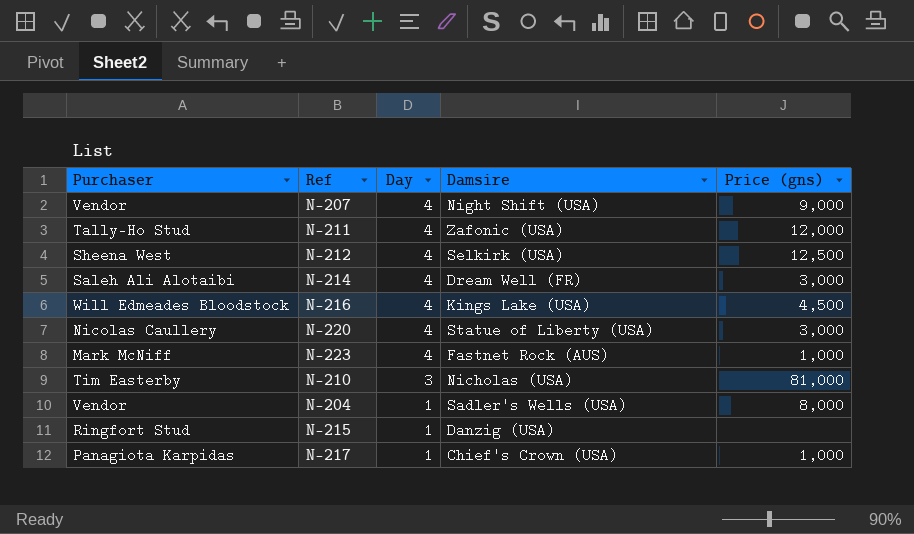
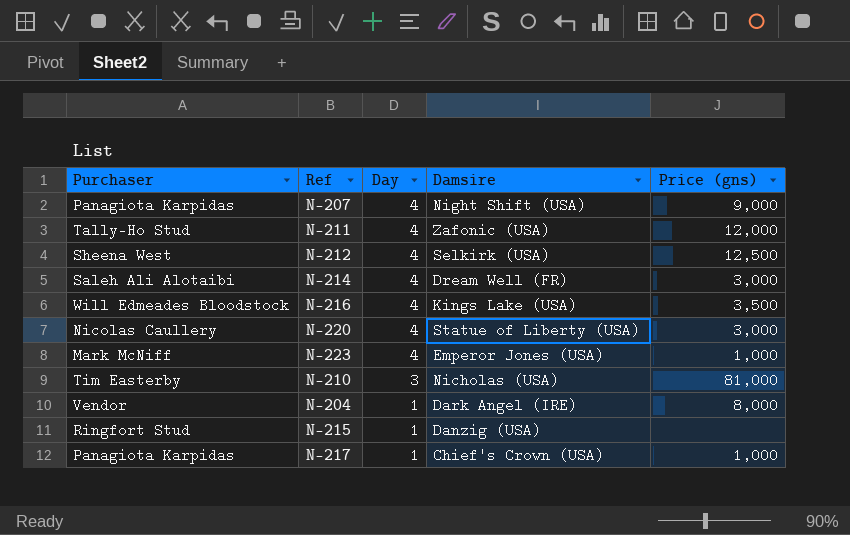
N-207 | Purchaser: Vendor -> Panagiota Karpidas
N-216 | Price (gns): 4,500 -> 3,500
N-223 | Damsire: Fastnet Rock (AUS) -> Emperor Jones (USA)
N-204 | Damsire: Sadler's Wells (USA) -> Dark Angel (IRE)

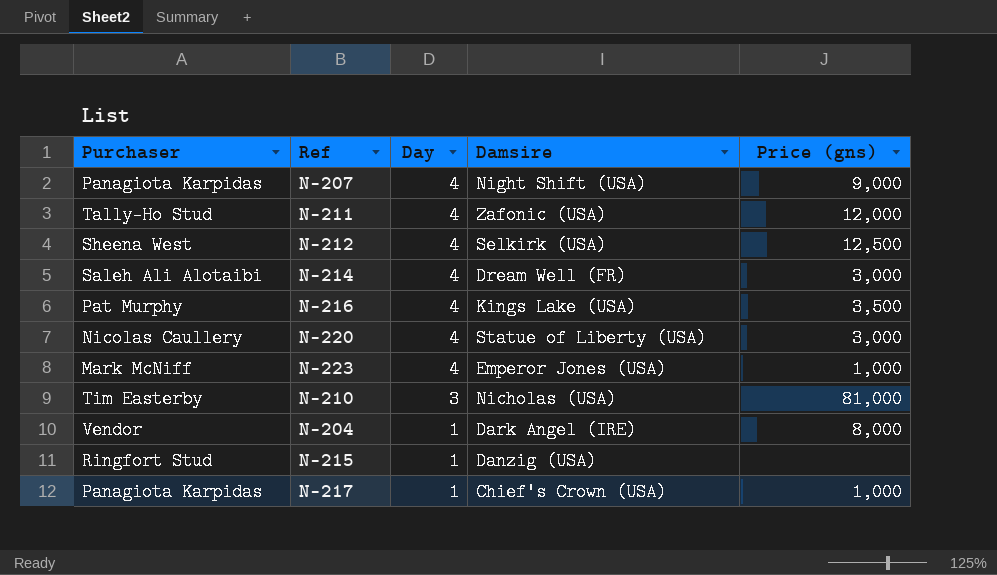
N-216 | Purchaser: Will Edmeades Bloodstock -> Pat Murphy

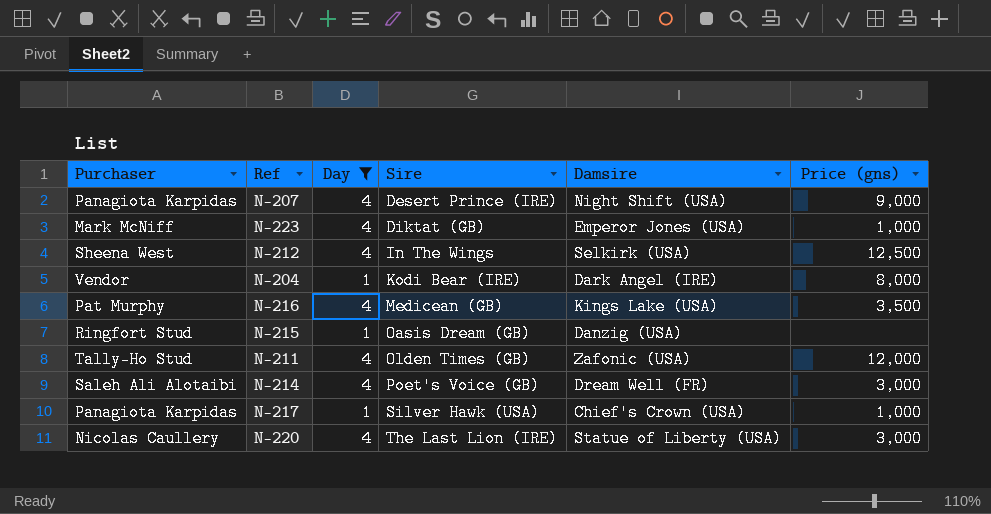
filter: none -> Day != 3
row order: Day descending -> Sire ascending
column Sire | position: none -> 4

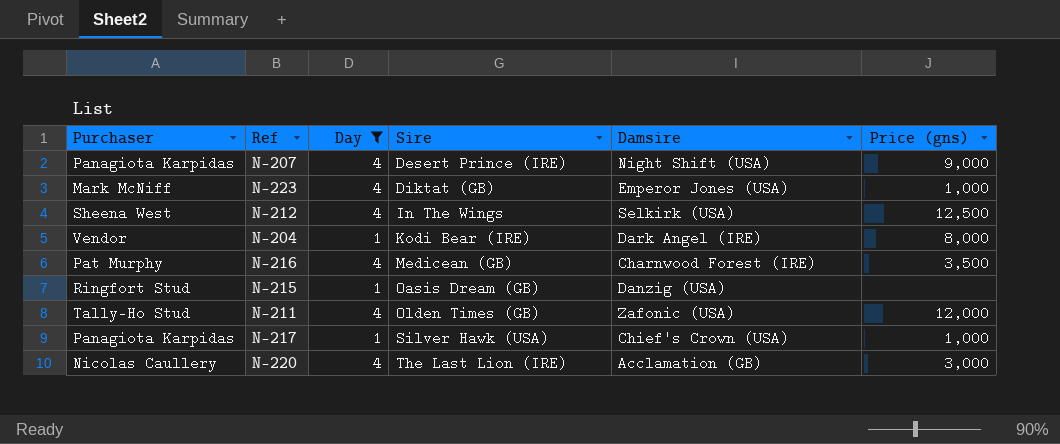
row N-214: Saleh Ali Alotaibi | 4 | Poet's Voice (GB) | Dream Well (FR) | 3,000 -> none
N-216 | Damsire: Kings Lake (USA) -> Charnwood Forest (IRE)
N-220 | Damsire: Statue of Liberty (USA) -> Acclamation (GB)

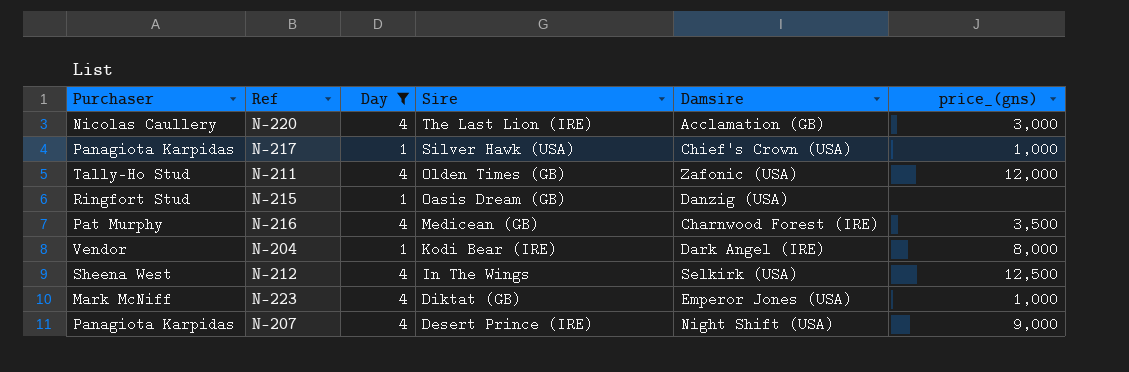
row order: Sire ascending -> Sire descending
column name: Price (gns) -> price_(gns)

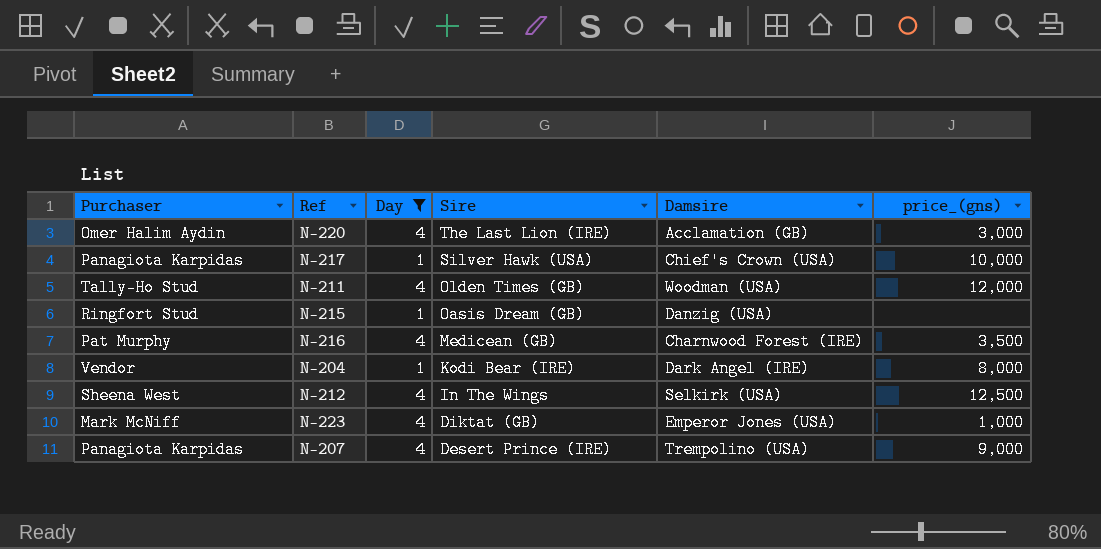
N-220 | Purchaser: Nicolas Caullery -> Omer Halim Aydin
N-217 | price_(gns): 1,000 -> 10,000
N-211 | Damsire: Zafonic (USA) -> Woodman (USA)
N-207 | Damsire: Night Shift (USA) -> Trempolino (USA)

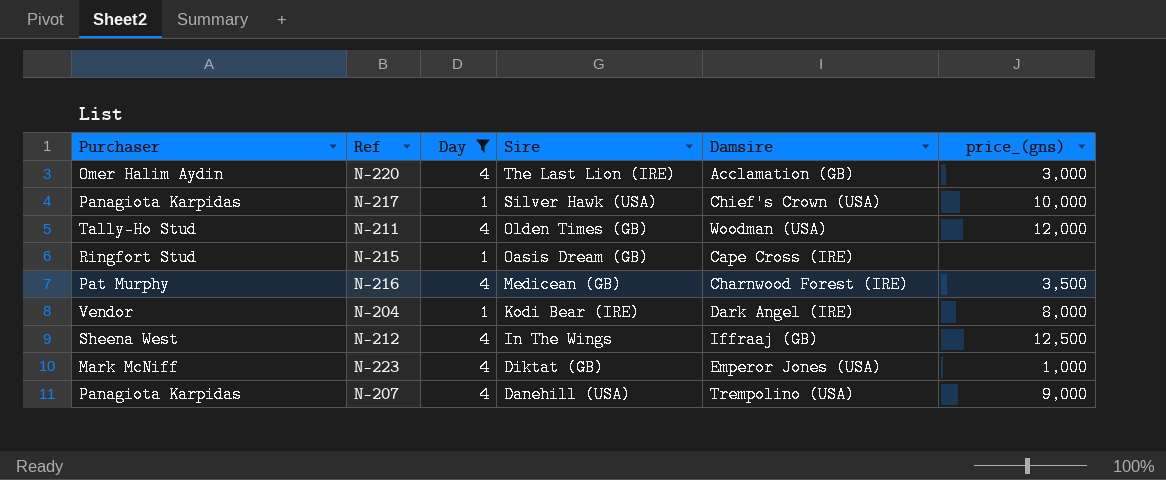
N-215 | Damsire: Danzig (USA) -> Cape Cross (IRE)
N-212 | Damsire: Selkirk (USA) -> Iffraaj (GB)
N-207 | Sire: Desert Prince (IRE) -> Danehill (USA)

